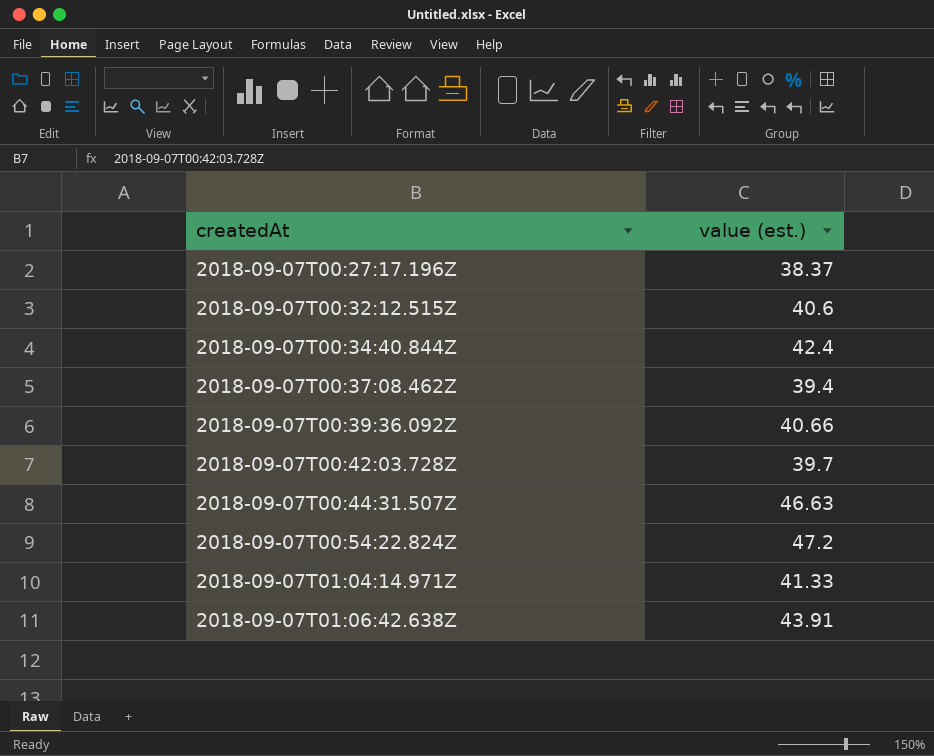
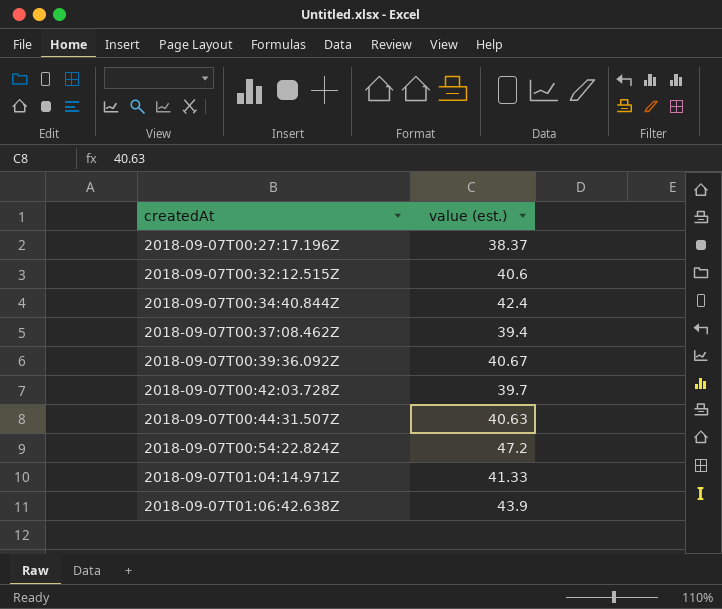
2018-09-07T00:39:36.092Z | value (est.): 40.66 -> 40.67
2018-09-07T00:44:31.507Z | value (est.): 46.63 -> 40.63
2018-09-07T01:06:42.638Z | value (est.): 43.91 -> 43.9

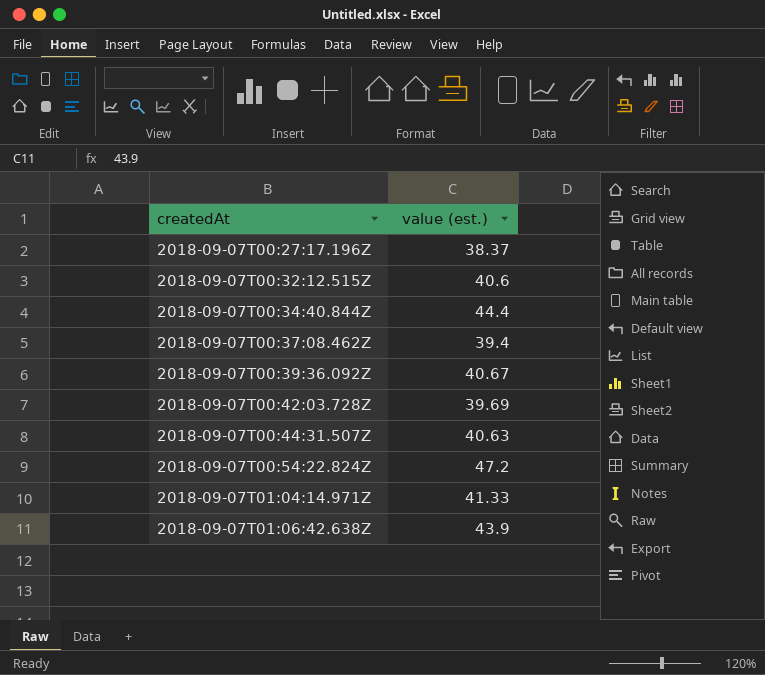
2018-09-07T00:34:40.844Z | value (est.): 42.4 -> 44.4
2018-09-07T00:42:03.728Z | value (est.): 39.7 -> 39.69

